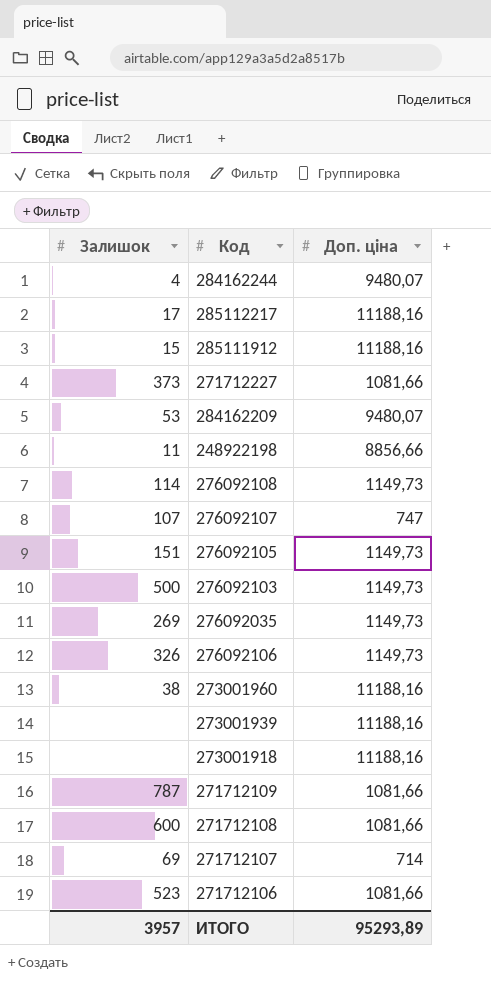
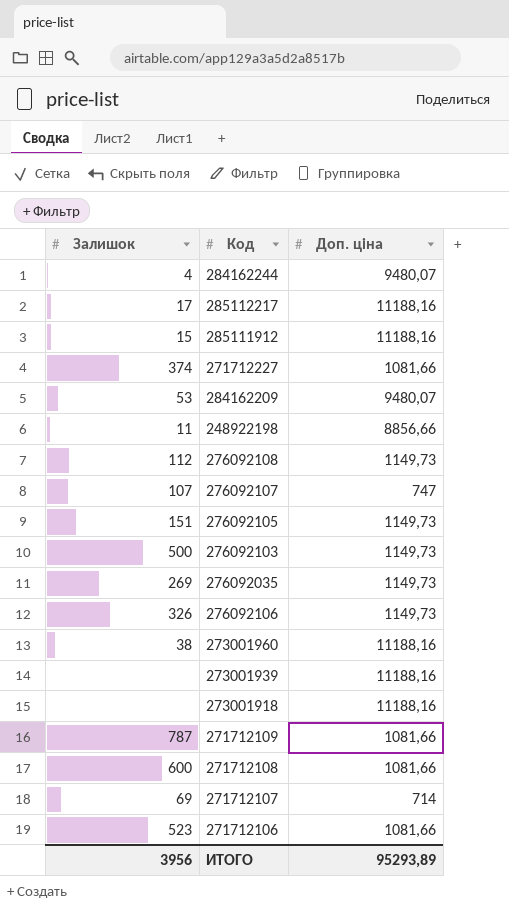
271712227 | Залишок: 373 -> 374
276092108 | Залишок: 114 -> 112
ИТОГО | Залишок: 3957 -> 3956

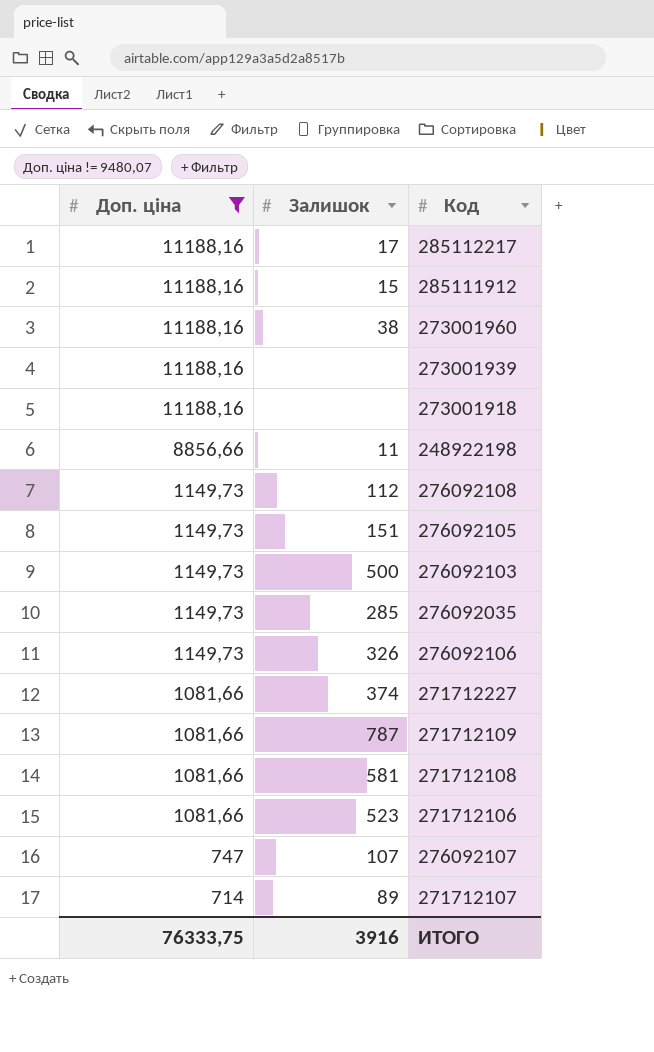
filter: none -> Доп. ціна != 9480,07
row order: none -> Доп. ціна descending
column Доп. ціна | position: 3 -> 1
276092035 | Залишок: 269 -> 285
271712108 | Залишок: 600 -> 581
271712107 | Залишок: 69 -> 89
ИТОГО | Доп. ціна: 95293,89 -> 76333,75
ИТОГО | Залишок: 3956 -> 3916

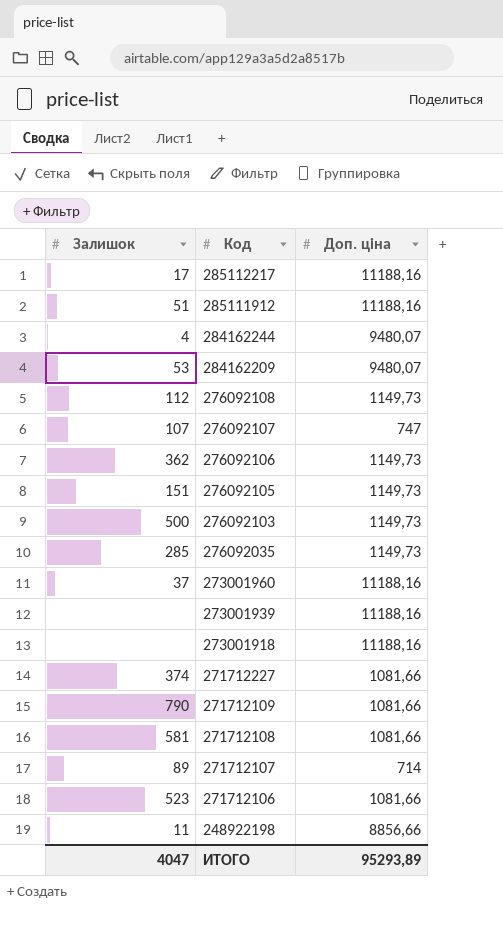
filter: Доп. ціна != 9480,07 -> none
row order: Доп. ціна descending -> Код descending
column Доп. ціна | position: 1 -> 3
285111912 | Залишок: 15 -> 51
276092106 | Залишок: 326 -> 362
273001960 | Залишок: 38 -> 37
271712109 | Залишок: 787 -> 790
ИТОГО | Залишок: 3916 -> 4047
ИТОГО | Доп. ціна: 76333,75 -> 95293,89

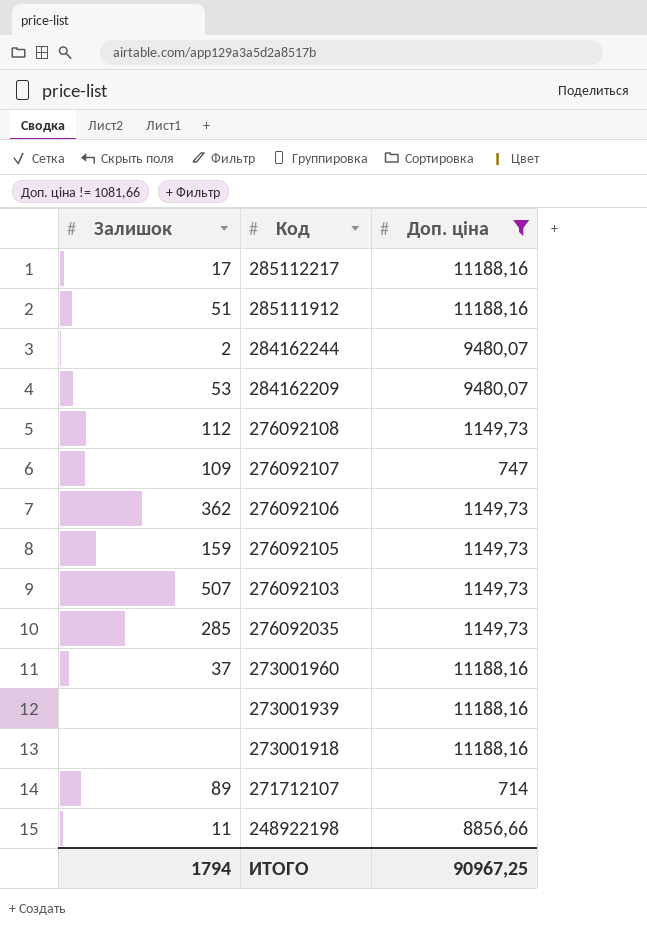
filter: none -> Доп. ціна != 1081,66
284162244 | Залишок: 4 -> 2
276092107 | Залишок: 107 -> 109
276092105 | Залишок: 151 -> 159
276092103 | Залишок: 500 -> 507
ИТОГО | Залишок: 4047 -> 1794
ИТОГО | Доп. ціна: 95293,89 -> 90967,25

